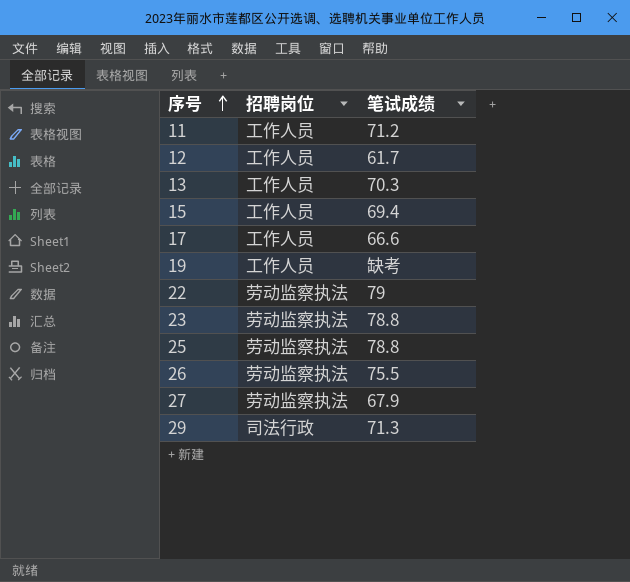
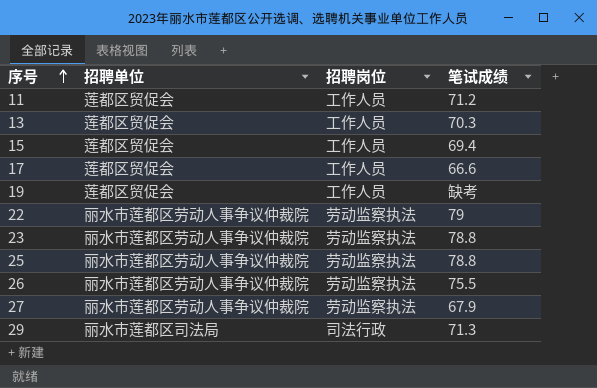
column 招聘单位 | position: none -> 2
row 12: 工作人员 | 61.7 -> none

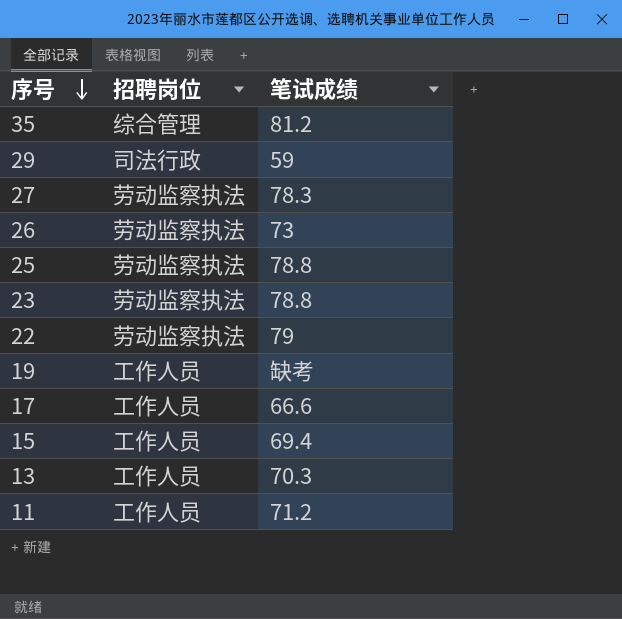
row order: 序号 ascending -> 序号 descending
column 招聘单位 | position: 2 -> none
row 35: none -> 综合管理 | 81.2
29 | 笔试成绩: 71.3 -> 59
27 | 笔试成绩: 67.9 -> 78.3
26 | 笔试成绩: 75.5 -> 73

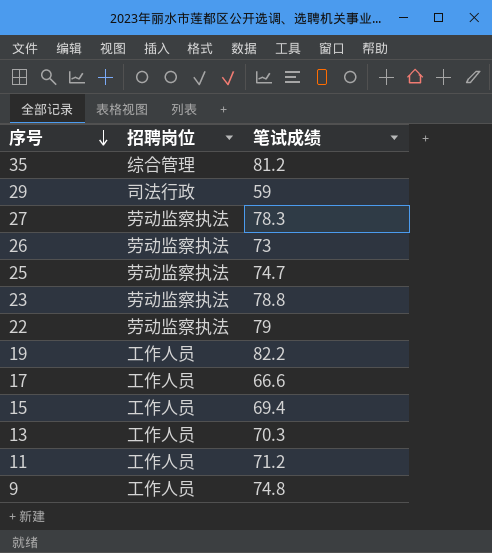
25 | 笔试成绩: 78.8 -> 74.7
19 | 笔试成绩: 缺考 -> 82.2
row 9: none -> 工作人员 | 74.8

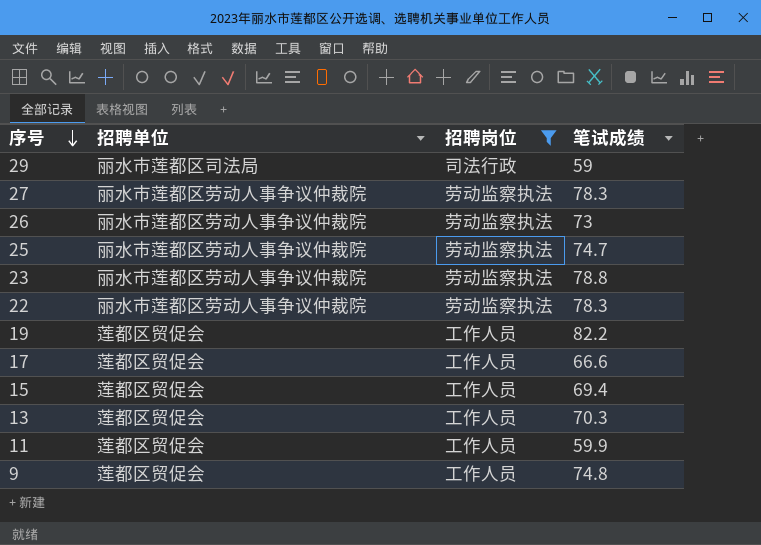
filter: none -> 招聘岗位 != 综合管理
column 招聘单位 | position: none -> 2
22 | 笔试成绩: 79 -> 78.3
11 | 笔试成绩: 71.2 -> 59.9

